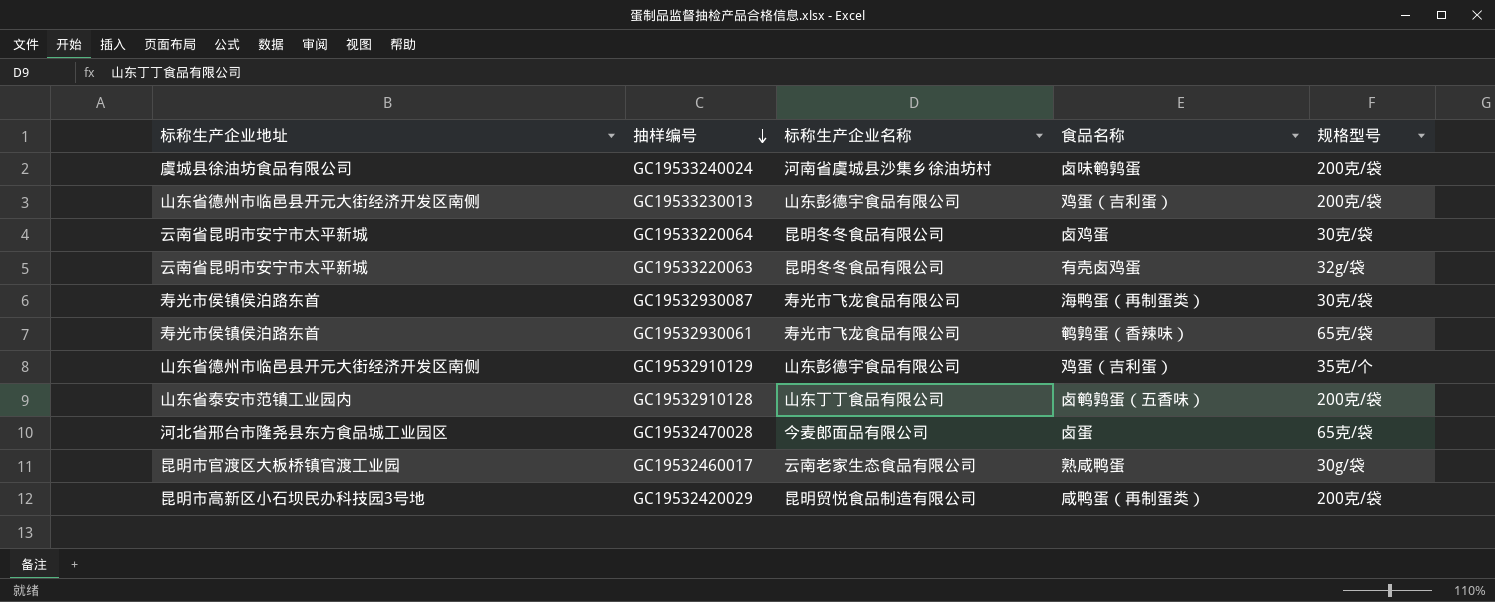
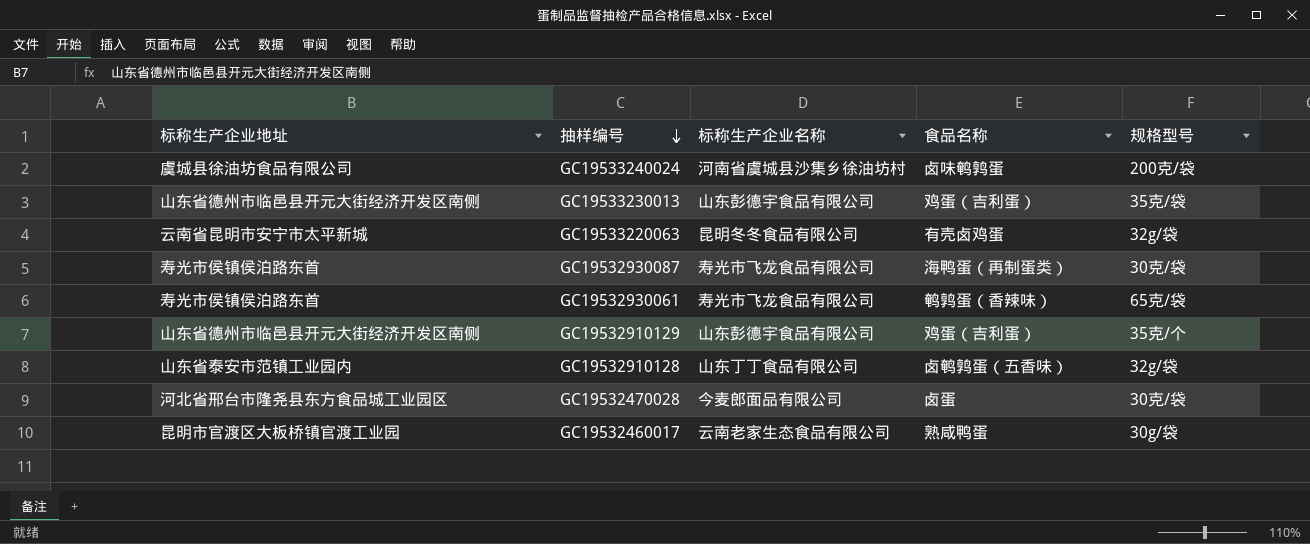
row GC19533220064: 云南省昆明市安宁市太平新城 | 昆明冬冬食品有限公司 | 卤鸡蛋 | 30克/袋 -> none
row GC19532420029: 昆明市高新区小石坝民办科技园3号地 | 昆明贸悦食品制造有限公司 | 咸鸭蛋（再制蛋类） | 200克/袋 -> none
GC19533230013 | 规格型号: 200克/袋 -> 35克/袋
GC19532910128 | 规格型号: 200克/袋 -> 32g/袋
GC19532470028 | 规格型号: 65克/袋 -> 30克/袋

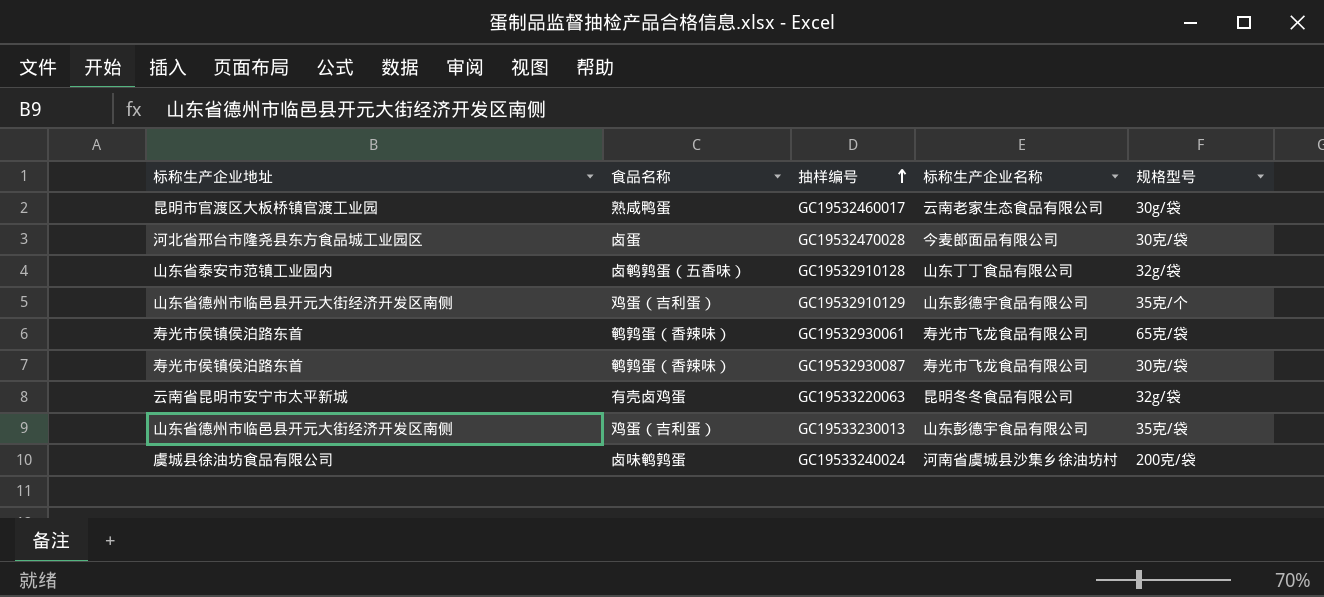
row order: 抽样编号 descending -> 抽样编号 ascending
column 食品名称 | position: 4 -> 2
GC19532930087 | 食品名称: 海鸭蛋（再制蛋类） -> 鹌鹑蛋（香辣味）

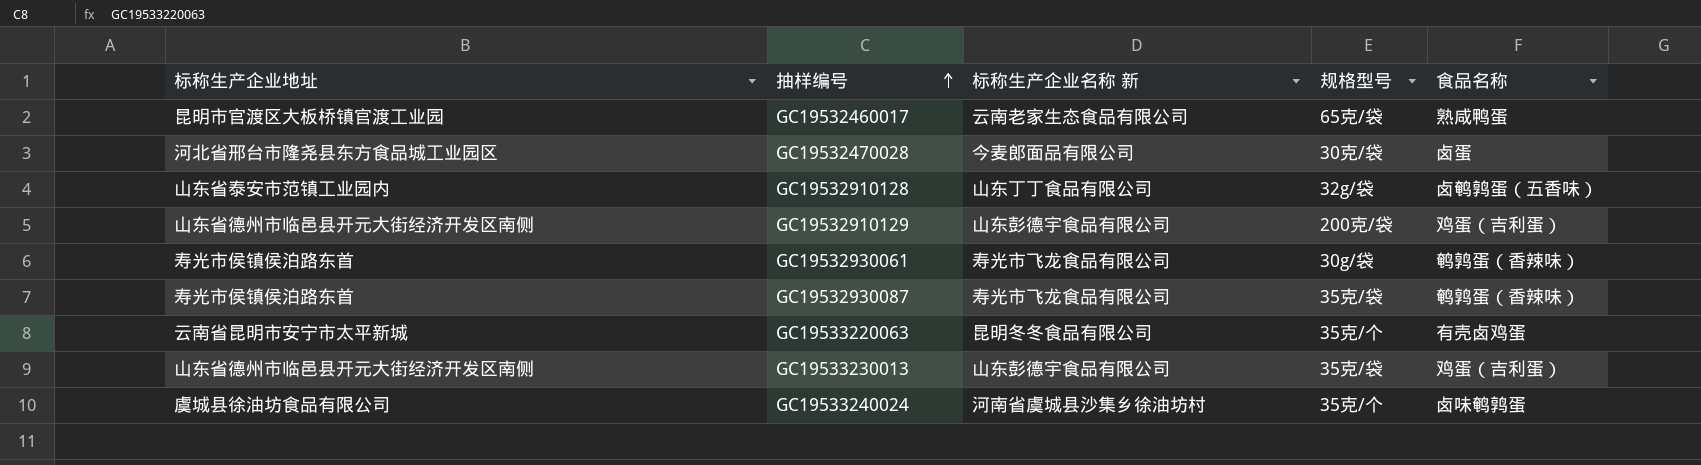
column name: 标称生产企业名称 -> 标称生产企业名称 新
column 食品名称 | position: 2 -> 5
GC19532460017 | 规格型号: 30g/袋 -> 65克/袋
GC19532910129 | 规格型号: 35克/个 -> 200克/袋
GC19532930061 | 规格型号: 65克/袋 -> 30g/袋
GC19532930087 | 规格型号: 30克/袋 -> 35克/袋
GC19533220063 | 规格型号: 32g/袋 -> 35克/个
GC19533240024 | 规格型号: 200克/袋 -> 35克/个

